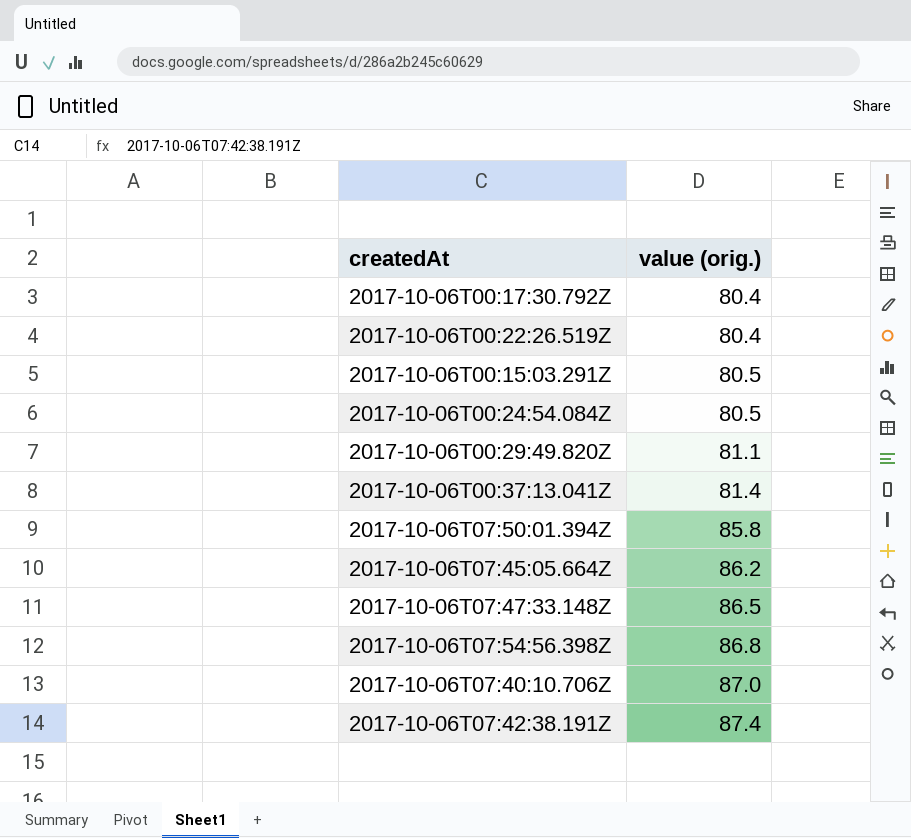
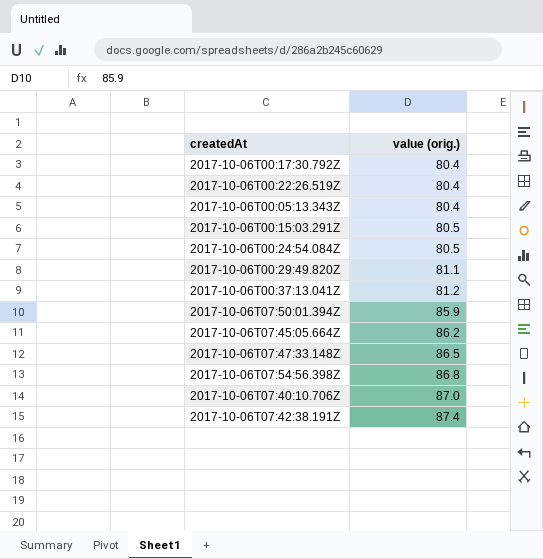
row 2017-10-06T00:05:13.343Z: none -> 80.4
2017-10-06T00:37:13.041Z | value (orig.): 81.4 -> 81.2
2017-10-06T07:50:01.394Z | value (orig.): 85.8 -> 85.9

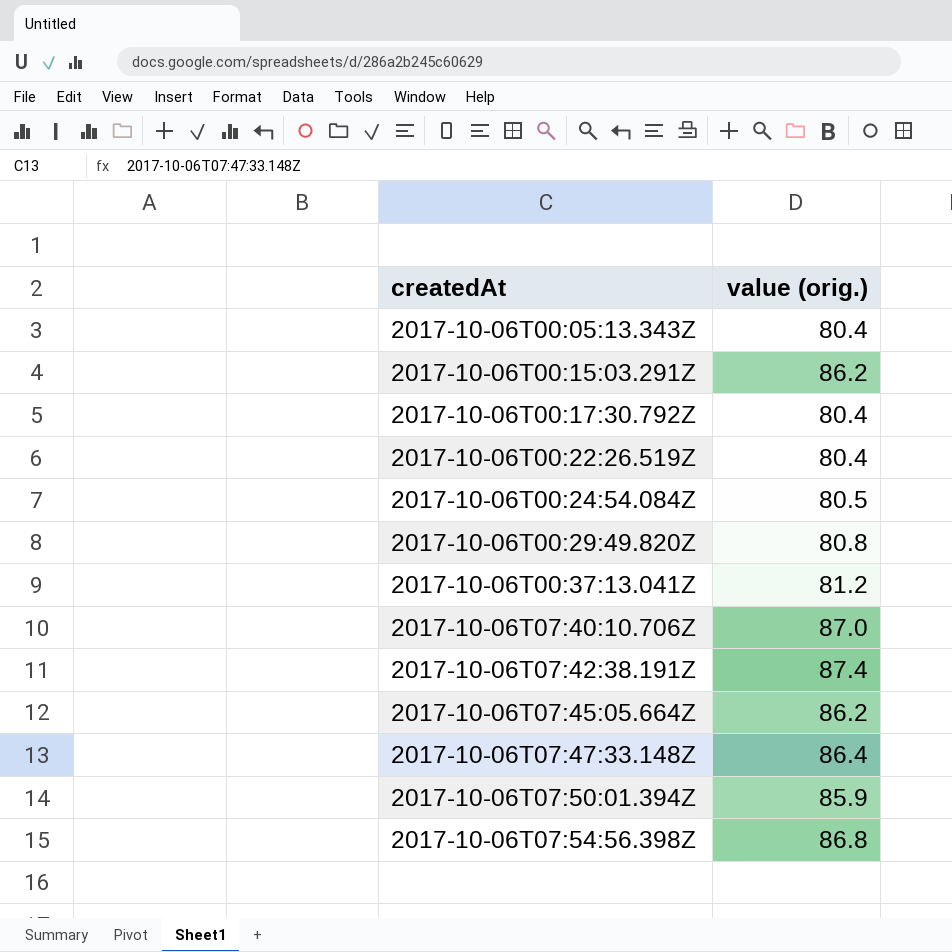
row order: value (orig.) ascending -> createdAt ascending
2017-10-06T00:15:03.291Z | value (orig.): 80.5 -> 86.2
2017-10-06T00:29:49.820Z | value (orig.): 81.1 -> 80.8
2017-10-06T07:47:33.148Z | value (orig.): 86.5 -> 86.4

